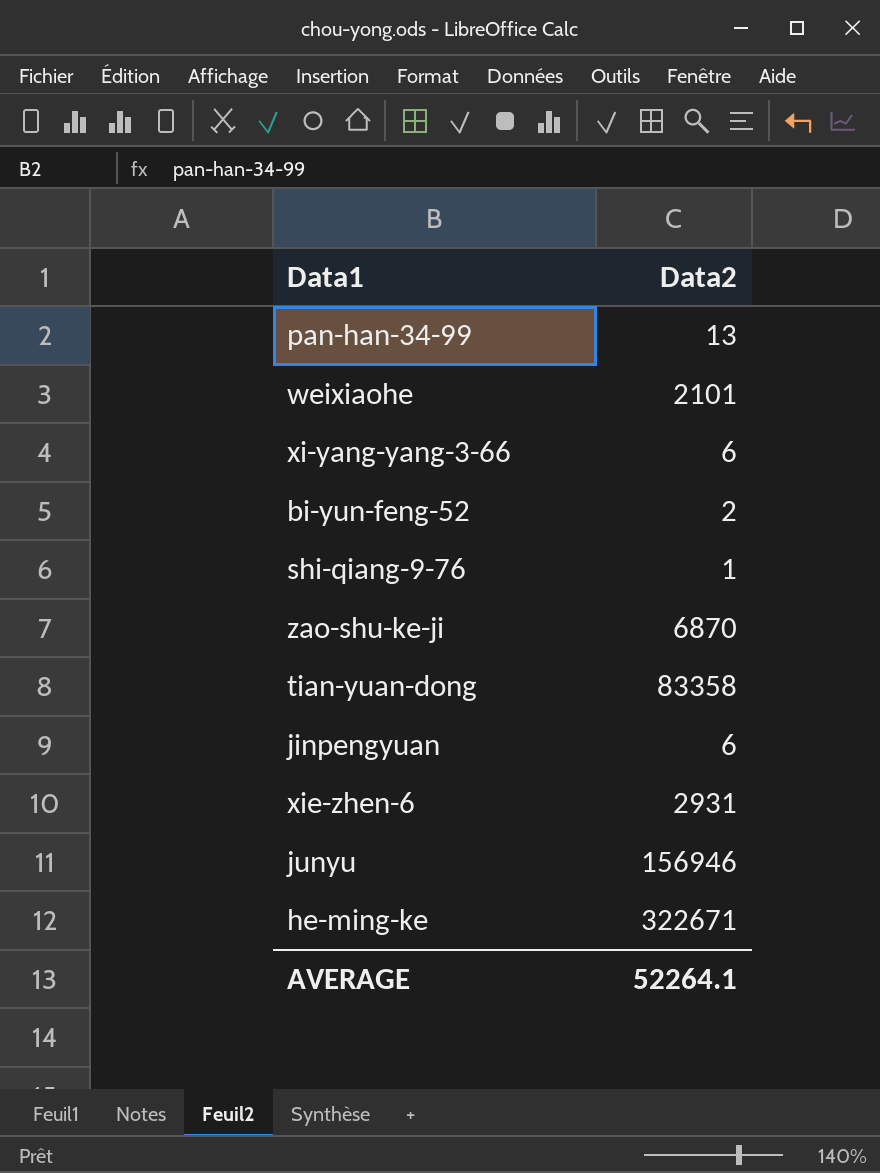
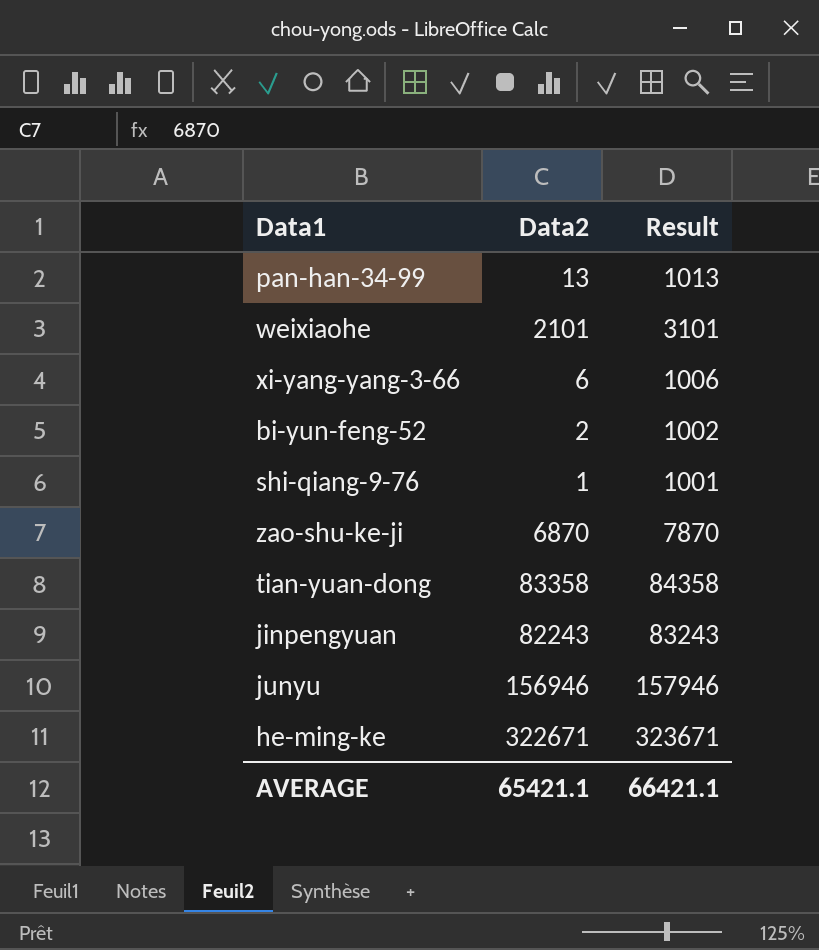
column Result | formula: none -> [Data2] + 1000
row xie-zhen-6: 2931 -> none
jinpengyuan | Data2: 6 -> 82243
AVERAGE | Data2: 52264.1 -> 65421.1

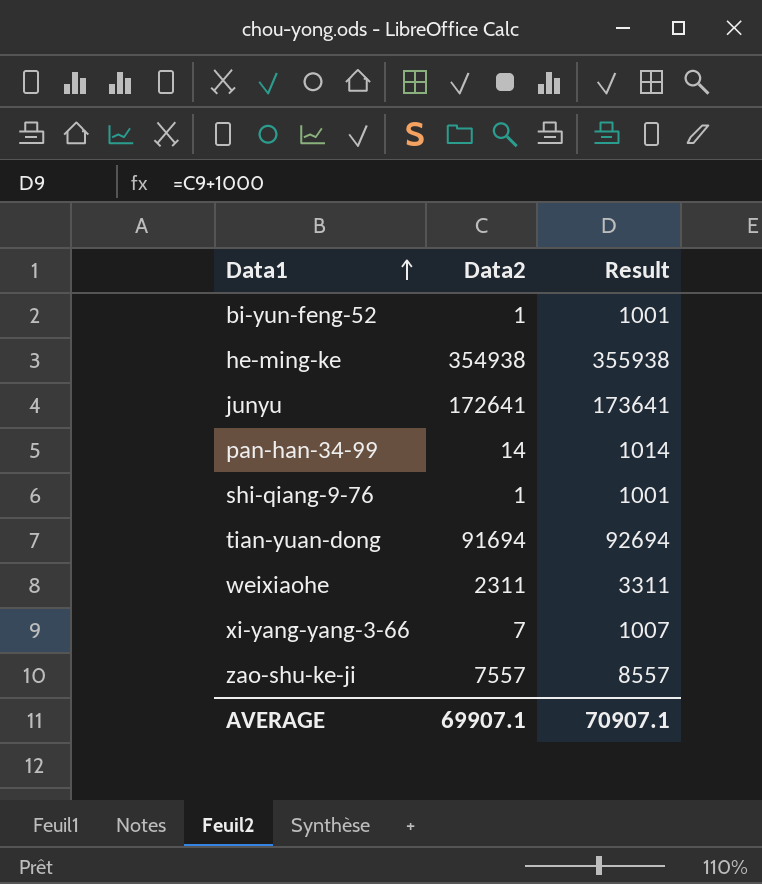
row order: none -> Data1 ascending
row jinpengyuan: 82243 | 83243 -> none
bi-yun-feng-52 | Data2: 2 -> 1
bi-yun-feng-52 | Result: 1002 -> 1001
he-ming-ke | Data2: 322671 -> 354938
he-ming-ke | Result: 323671 -> 355938
junyu | Data2: 156946 -> 172641
junyu | Result: 157946 -> 173641
pan-han-34-99 | Data2: 13 -> 14
pan-han-34-99 | Result: 1013 -> 1014
tian-yuan-dong | Data2: 83358 -> 91694
tian-yuan-dong | Result: 84358 -> 92694
weixiaohe | Data2: 2101 -> 2311
weixiaohe | Result: 3101 -> 3311
xi-yang-yang-3-66 | Data2: 6 -> 7
xi-yang-yang-3-66 | Result: 1006 -> 1007
zao-shu-ke-ji | Data2: 6870 -> 7557
zao-shu-ke-ji | Result: 7870 -> 8557
AVERAGE | Data2: 65421.1 -> 69907.1
AVERAGE | Result: 66421.1 -> 70907.1

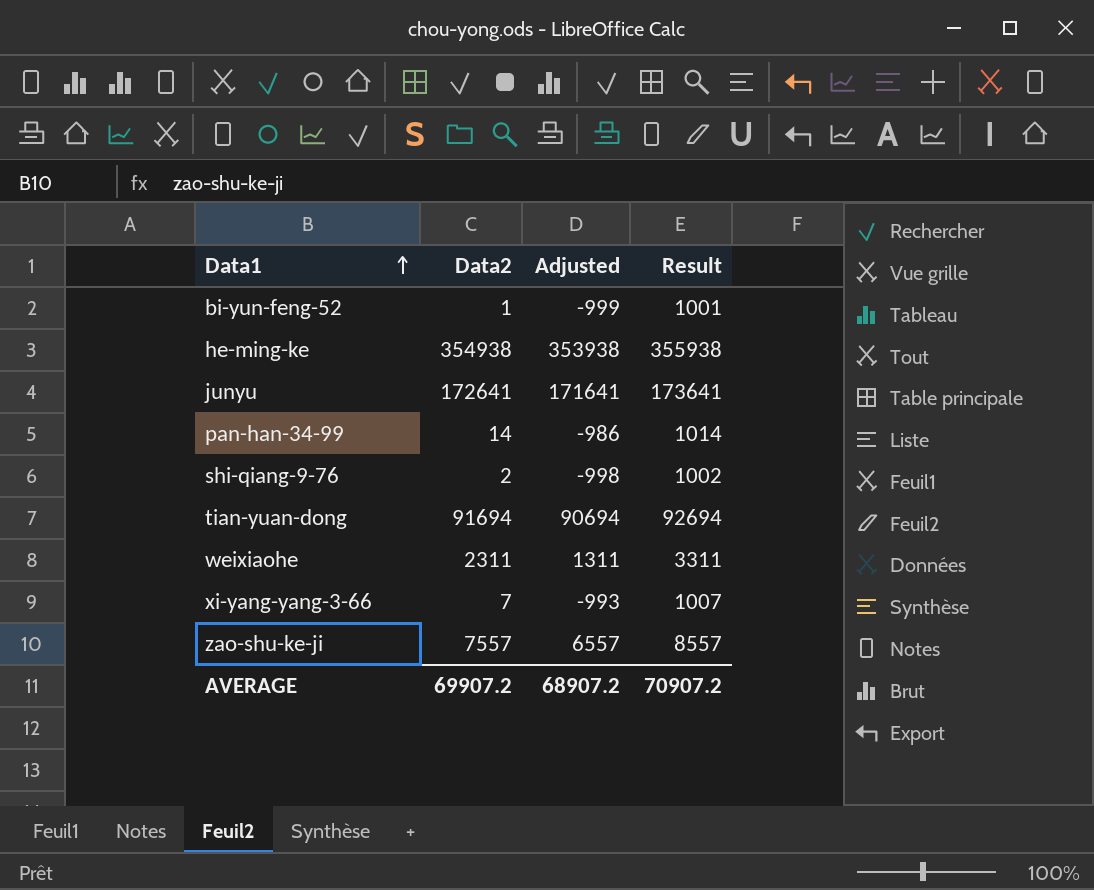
column Adjusted | formula: none -> [Data2] - 1000
shi-qiang-9-76 | Data2: 1 -> 2
shi-qiang-9-76 | Result: 1001 -> 1002
AVERAGE | Data2: 69907.1 -> 69907.2
AVERAGE | Result: 70907.1 -> 70907.2

